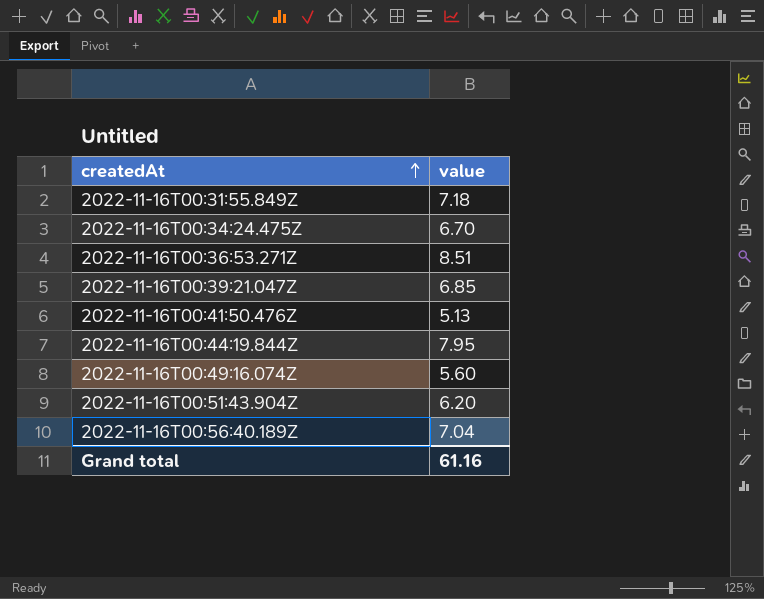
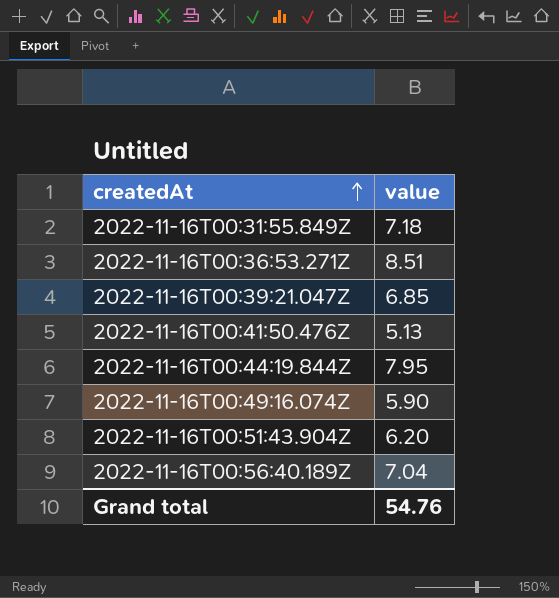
row 2022-11-16T00:34:24.475Z: 6.70 -> none
2022-11-16T00:49:16.074Z | value: 5.60 -> 5.90
Grand total | value: 61.16 -> 54.76

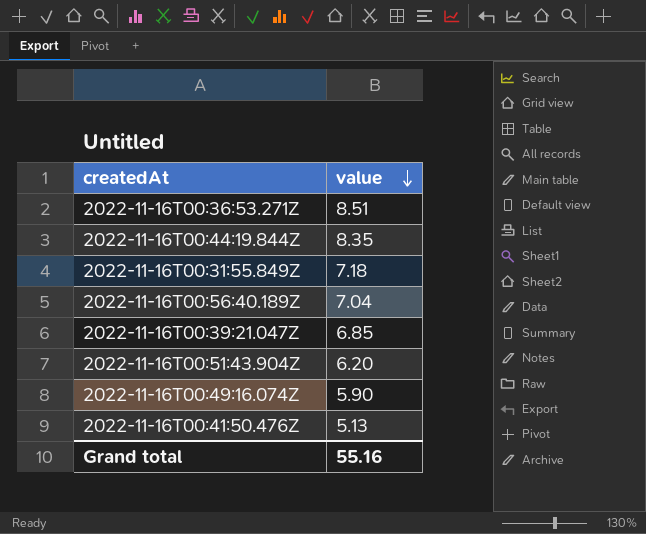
row order: createdAt ascending -> value descending
2022-11-16T00:44:19.844Z | value: 7.95 -> 8.35
Grand total | value: 54.76 -> 55.16

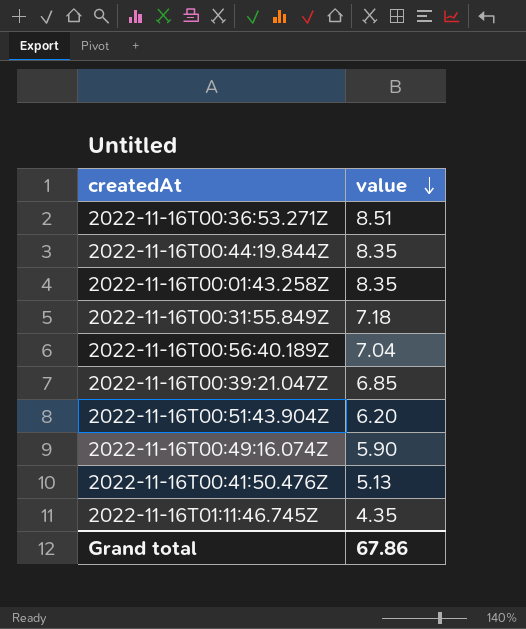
row 2022-11-16T00:01:43.258Z: none -> 8.35
row 2022-11-16T01:11:46.745Z: none -> 4.35
Grand total | value: 55.16 -> 67.86

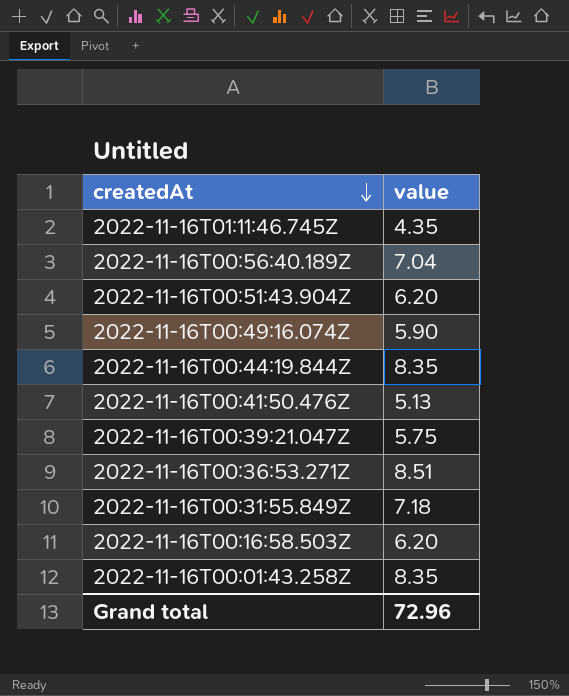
row order: value descending -> createdAt descending
2022-11-16T00:39:21.047Z | value: 6.85 -> 5.75
row 2022-11-16T00:16:58.503Z: none -> 6.20
Grand total | value: 67.86 -> 72.96

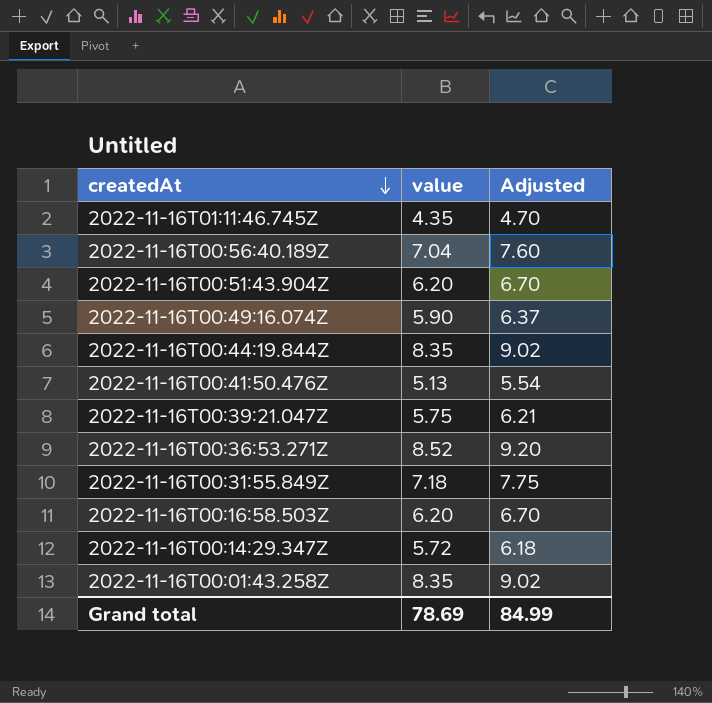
column Adjusted | formula: none -> [value] * 1.08
2022-11-16T00:36:53.271Z | value: 8.51 -> 8.52
row 2022-11-16T00:14:29.347Z: none -> 5.72 | 6.18
Grand total | value: 72.96 -> 78.69

